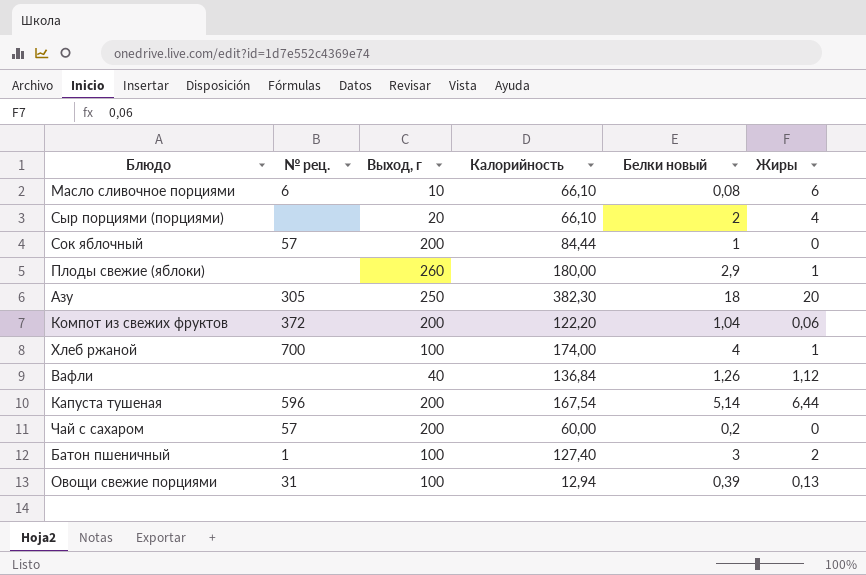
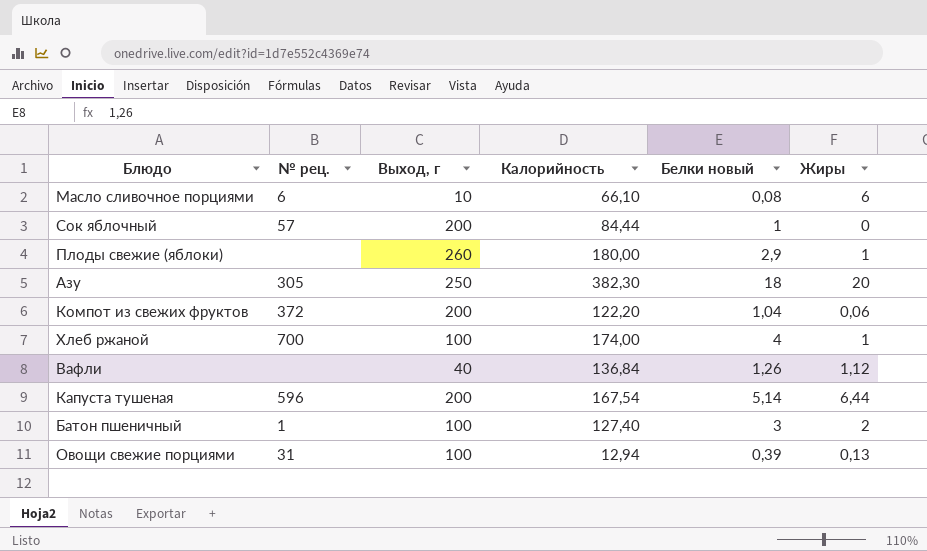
row Сыр порциями (порциями): none | 20 | 66,10 | 2 | 4 -> none
row Чай с сахаром: 57 | 200 | 60,00 | 0,2 | 0 -> none

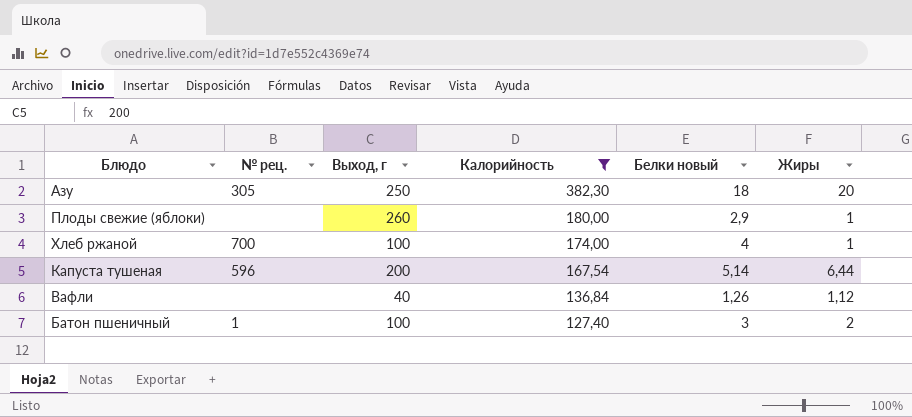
filter: none -> Калорийность >= 127,40
row order: none -> Калорийность descending

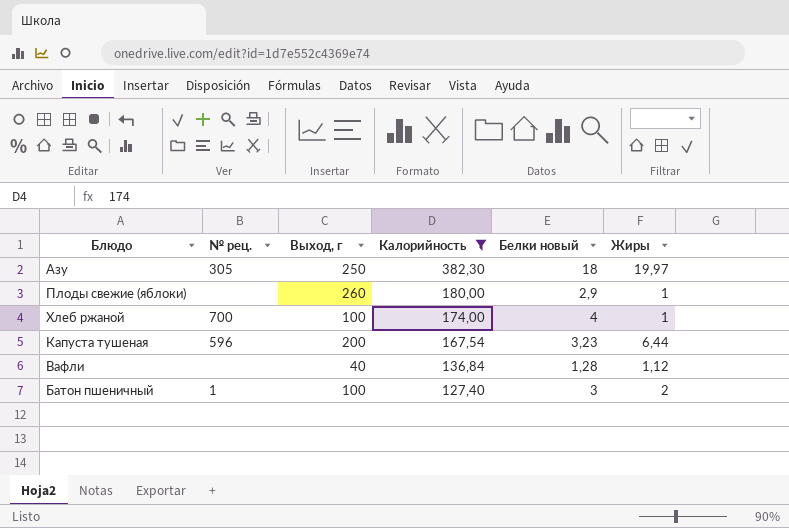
Азу | Жиры: 20 -> 19,97
Капуста тушеная | Белки новый: 5,14 -> 3,23
Вафли | Белки новый: 1,26 -> 1,28

